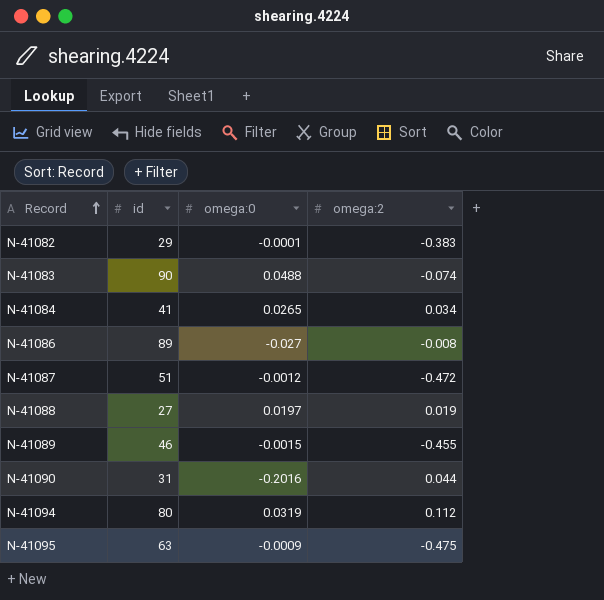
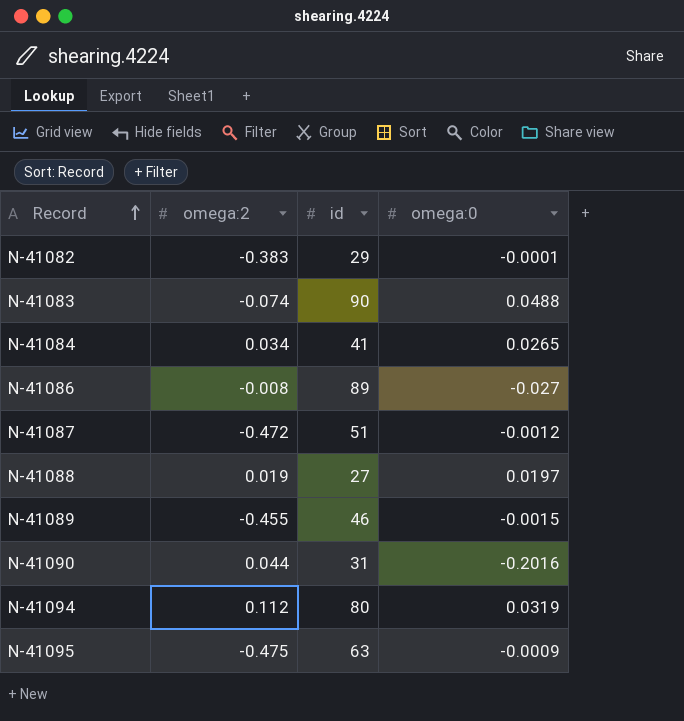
column omega:2 | position: 4 -> 2

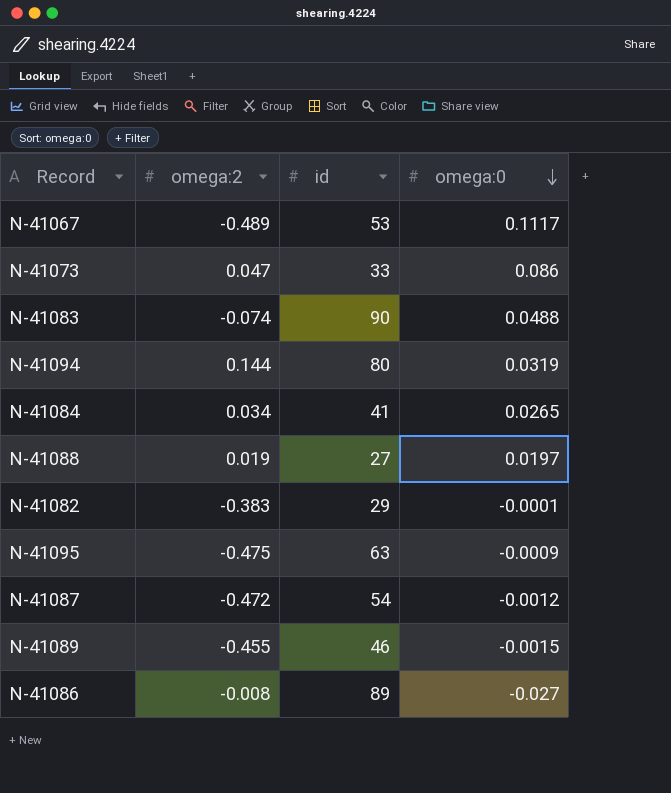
row order: Record ascending -> omega:0 descending
row N-41090: 0.044 | 31 | -0.2016 -> none
row N-41067: none -> -0.489 | 53 | 0.1117
row N-41073: none -> 0.047 | 33 | 0.086
N-41094 | omega:2: 0.112 -> 0.144
N-41087 | id: 51 -> 54

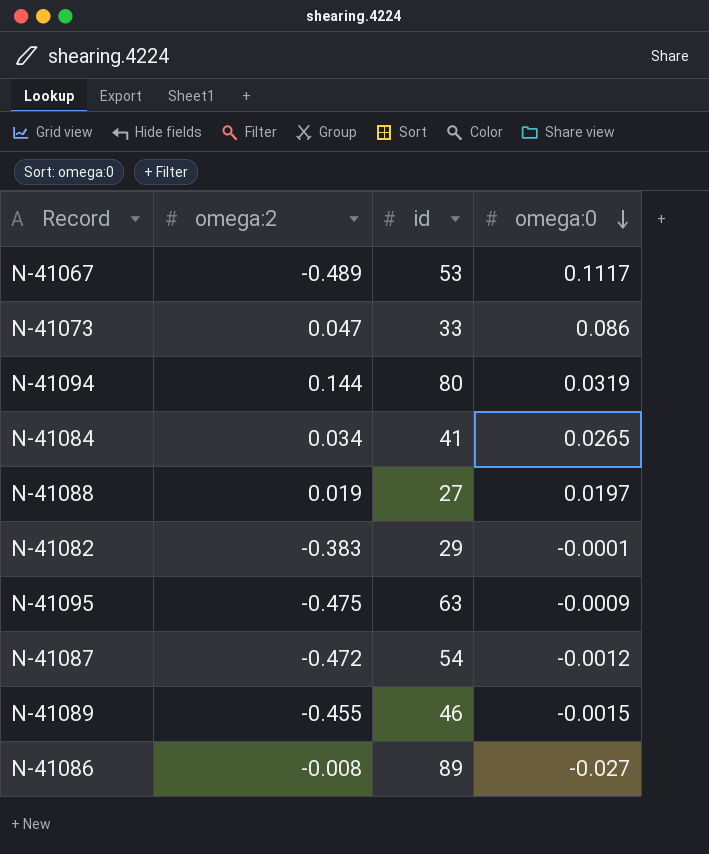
row N-41083: -0.074 | 90 | 0.0488 -> none

